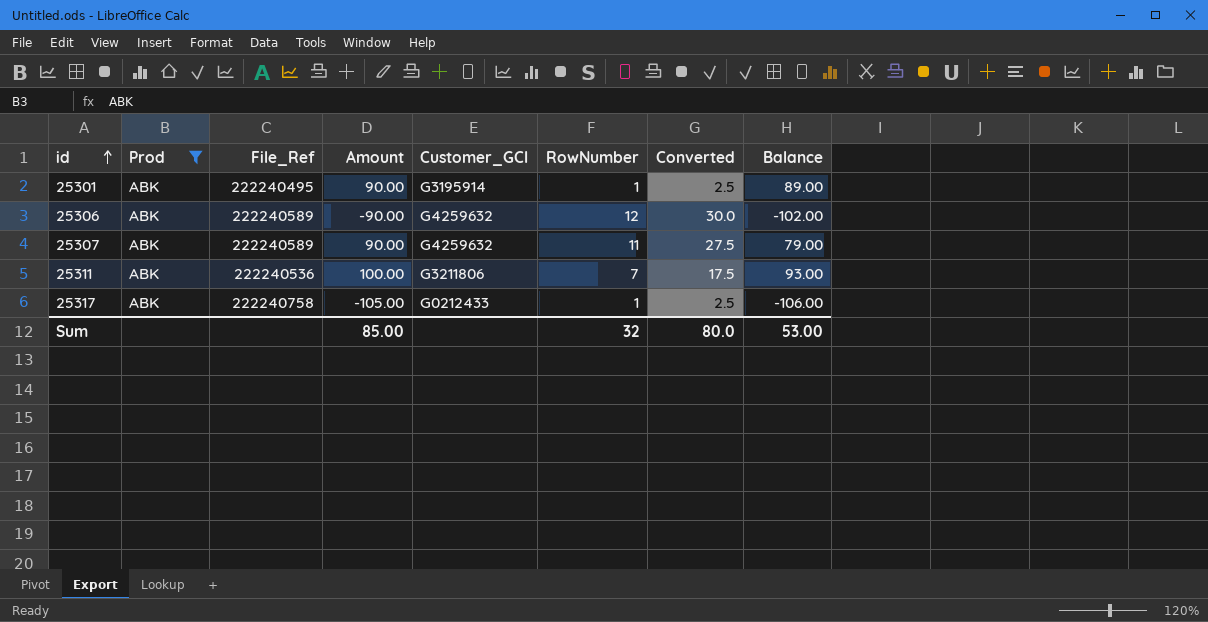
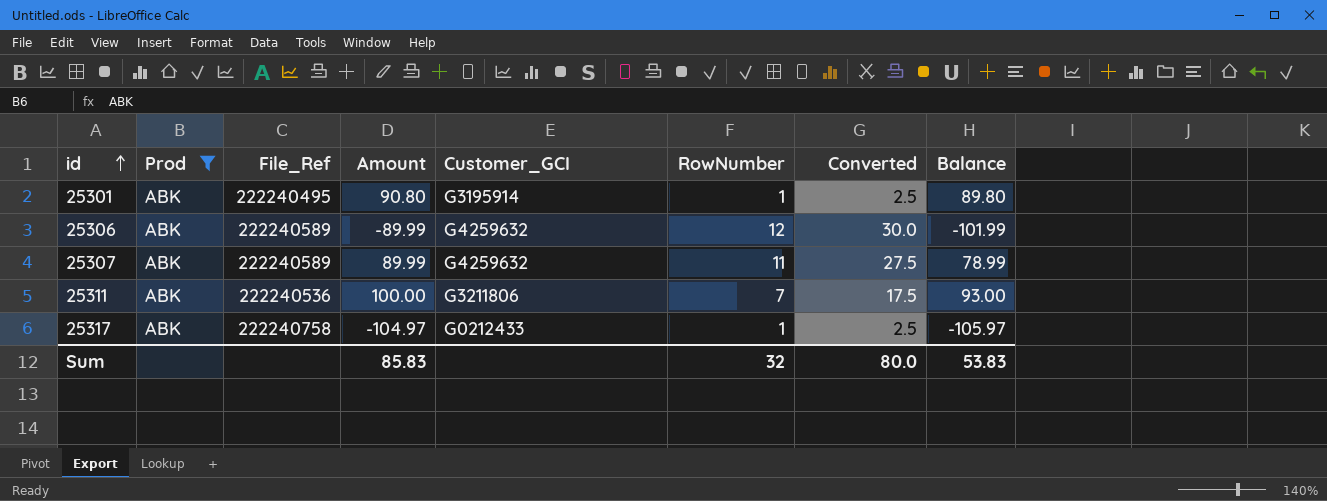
25301 | Amount: 90.00 -> 90.80
25301 | Balance: 89.00 -> 89.80
25306 | Amount: -90.00 -> -89.99
25306 | Balance: -102.00 -> -101.99
25307 | Amount: 90.00 -> 89.99
25307 | Balance: 79.00 -> 78.99
25317 | Amount: -105.00 -> -104.97
25317 | Balance: -106.00 -> -105.97
Sum | Amount: 85.00 -> 85.83
Sum | Balance: 53.00 -> 53.83

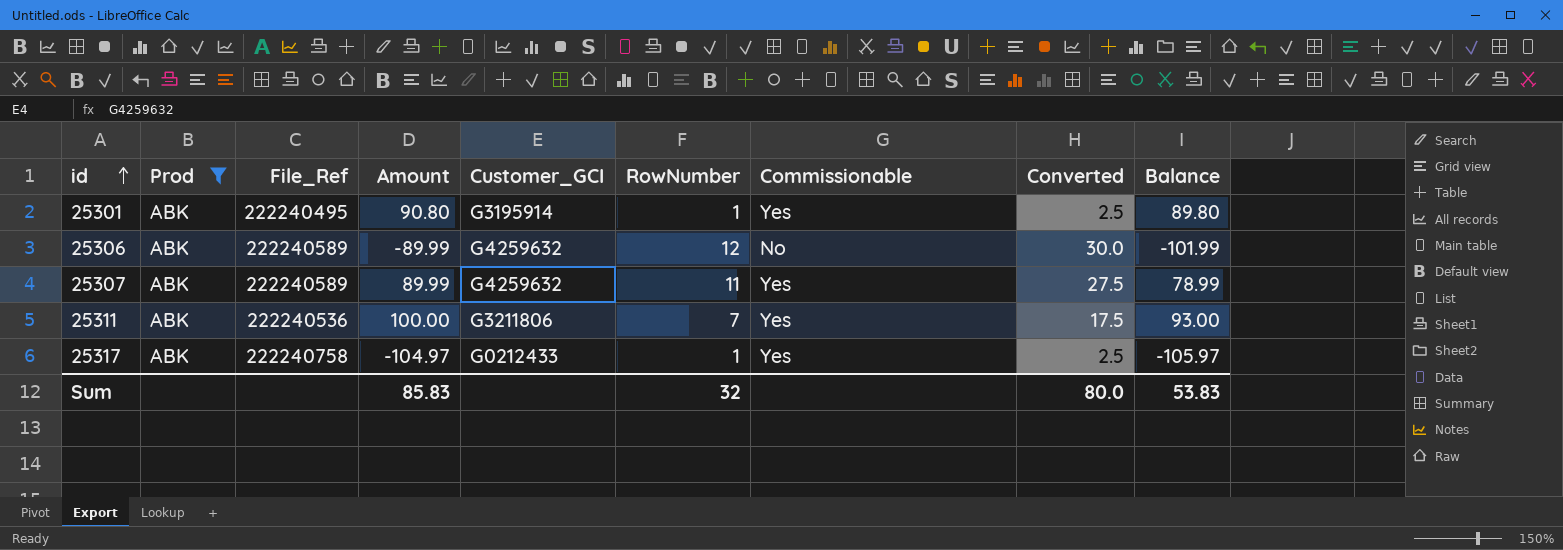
column Commissionable | position: none -> 7

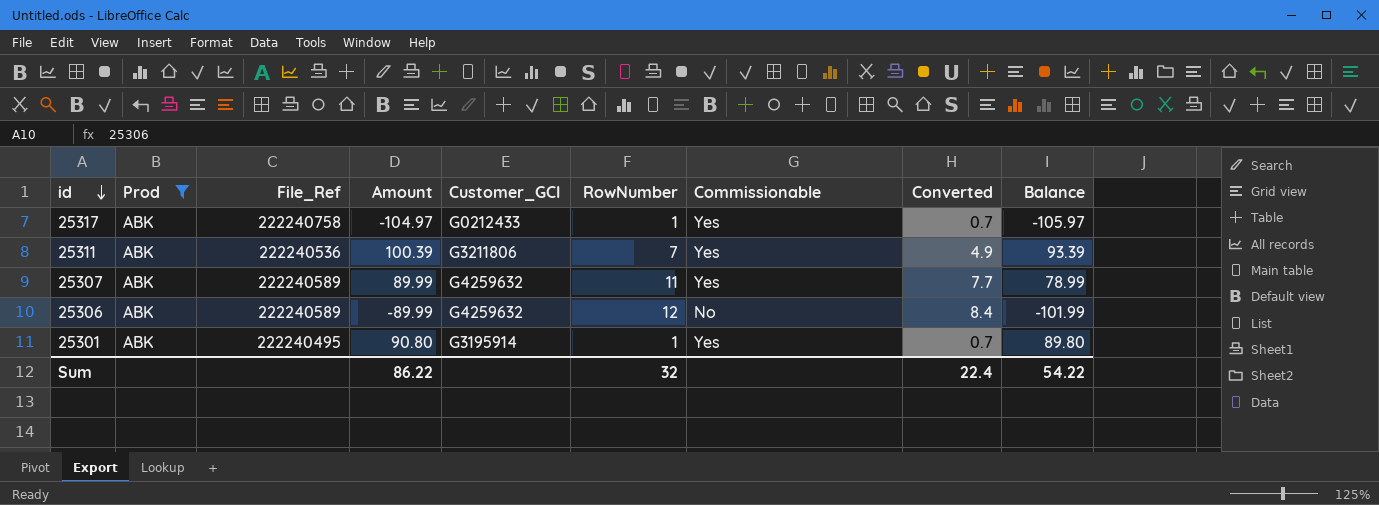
row order: id ascending -> id descending
column Converted | formula: [RowNumber] * 2.5 -> [RowNumber] * 0.7
25311 | Amount: 100.00 -> 100.39
25311 | Balance: 93.00 -> 93.39
Sum | Amount: 85.83 -> 86.22
Sum | Converted: 80.0 -> 22.4
Sum | Balance: 53.83 -> 54.22

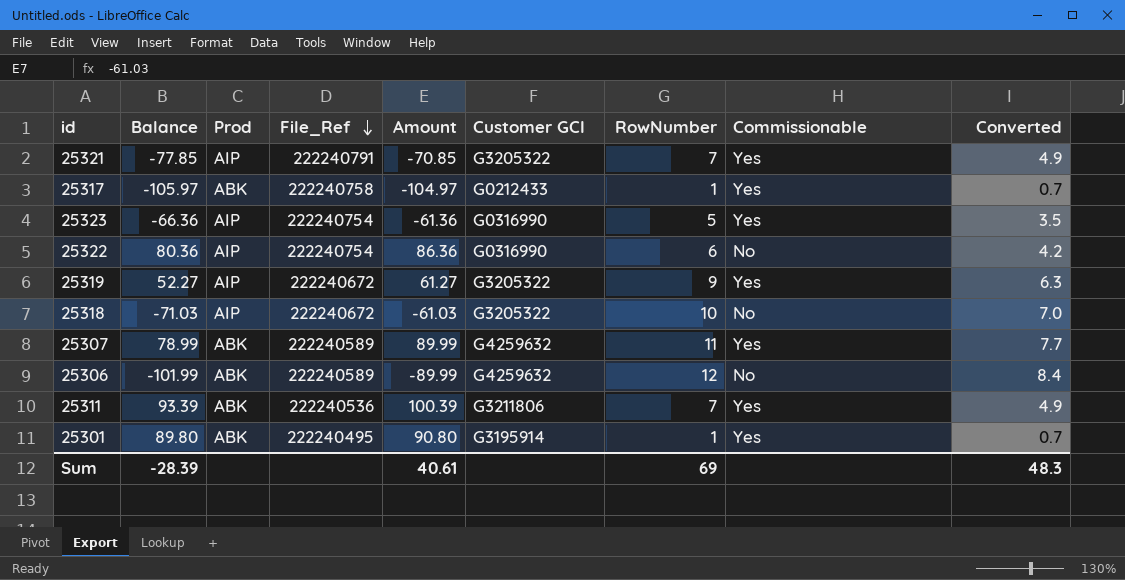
filter: Prod = ABK -> none
row order: id descending -> File_Ref descending
column Balance | position: 9 -> 2
column name: Customer_GCI -> Customer GCI
Sum | Balance: 54.22 -> -28.39
Sum | Amount: 86.22 -> 40.61
Sum | RowNumber: 32 -> 69
Sum | Converted: 22.4 -> 48.3

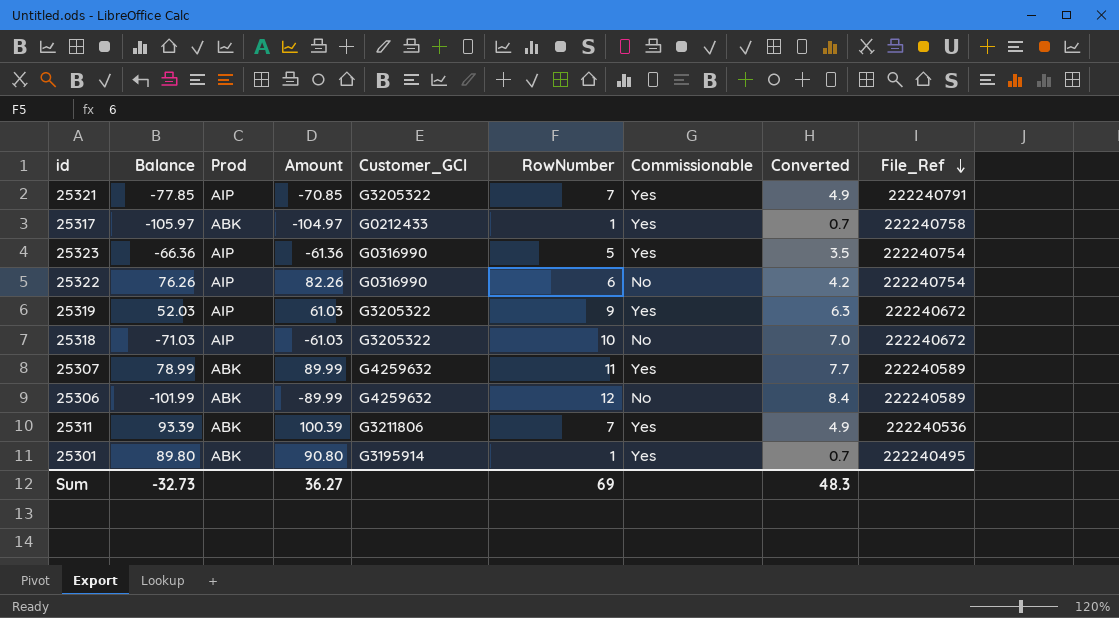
column name: Customer GCI -> Customer_GCI
column File_Ref | position: 4 -> 9
25322 | Balance: 80.36 -> 76.26
25322 | Amount: 86.36 -> 82.26
25319 | Balance: 52.27 -> 52.03
25319 | Amount: 61.27 -> 61.03
Sum | Balance: -28.39 -> -32.73
Sum | Amount: 40.61 -> 36.27

